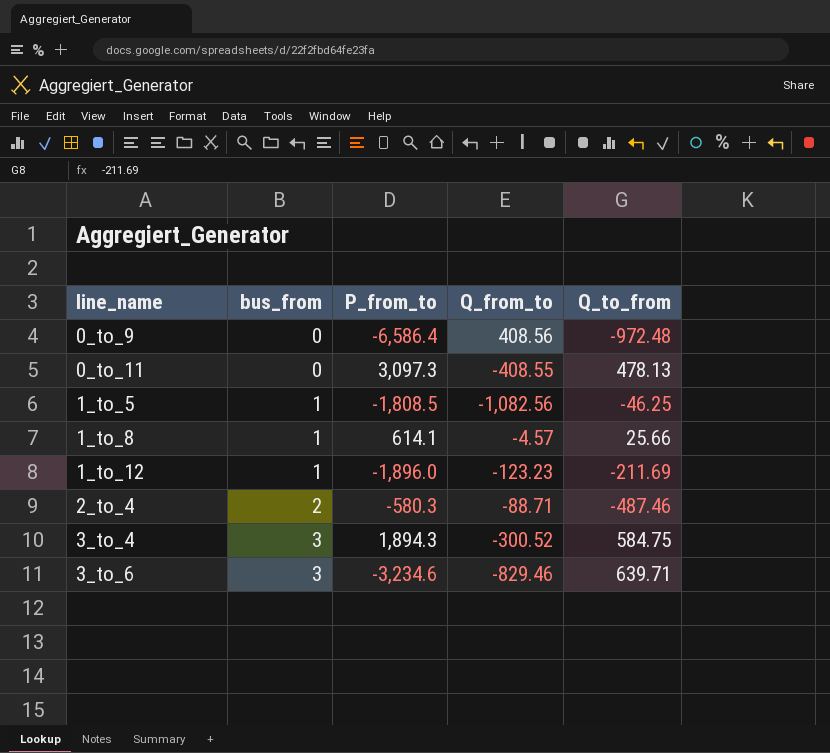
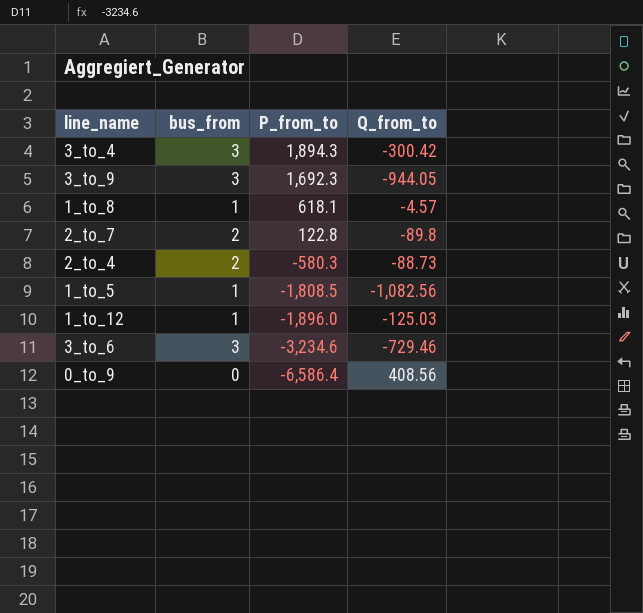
row order: line_name ascending -> P_from_to descending
column Q_to_from | position: 5 -> none
row 0_to_11: 0 | 3,097.3 | -408.55 | 478.13 -> none
3_to_4 | Q_from_to: -300.52 -> -300.42
row 3_to_9: none -> 3 | 1,692.3 | -944.05
1_to_8 | P_from_to: 614.1 -> 618.1
row 2_to_7: none -> 2 | 122.8 | -89.8
2_to_4 | Q_from_to: -88.71 -> -88.73
1_to_12 | Q_from_to: -123.23 -> -125.03
3_to_6 | Q_from_to: -829.46 -> -729.46

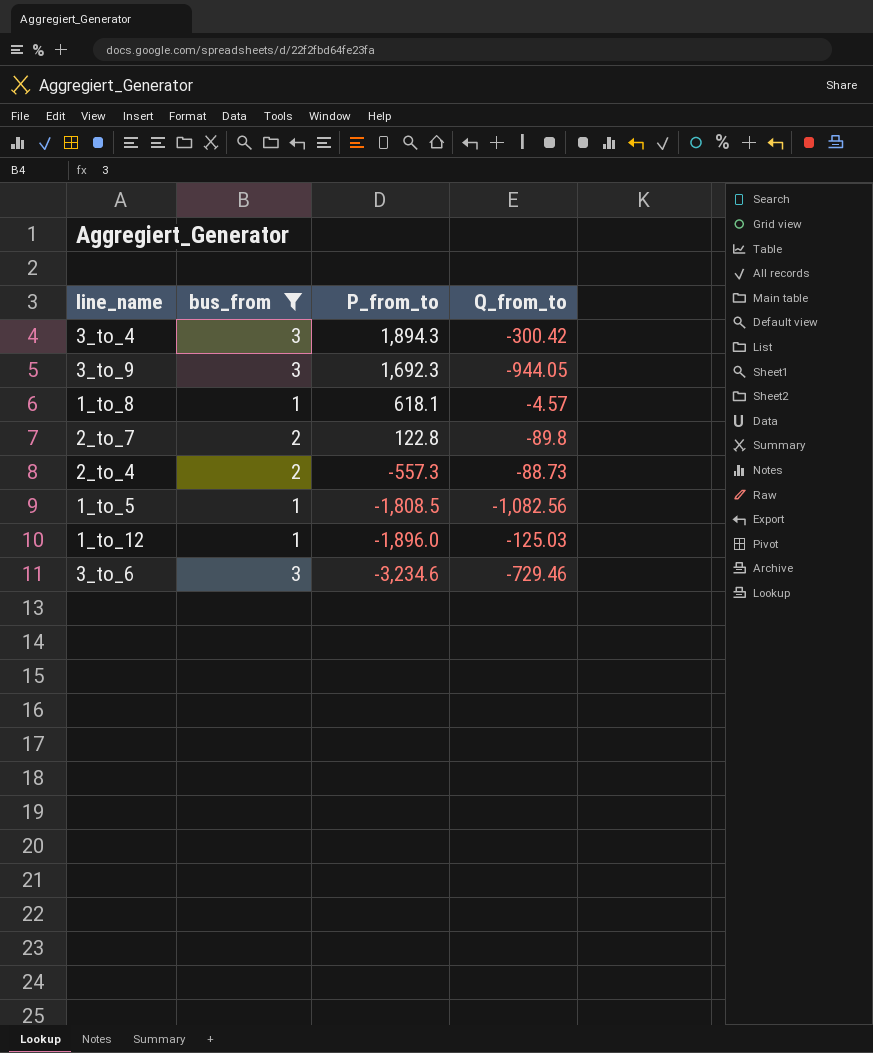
filter: none -> bus_from != 0
2_to_4 | P_from_to: -580.3 -> -557.3

